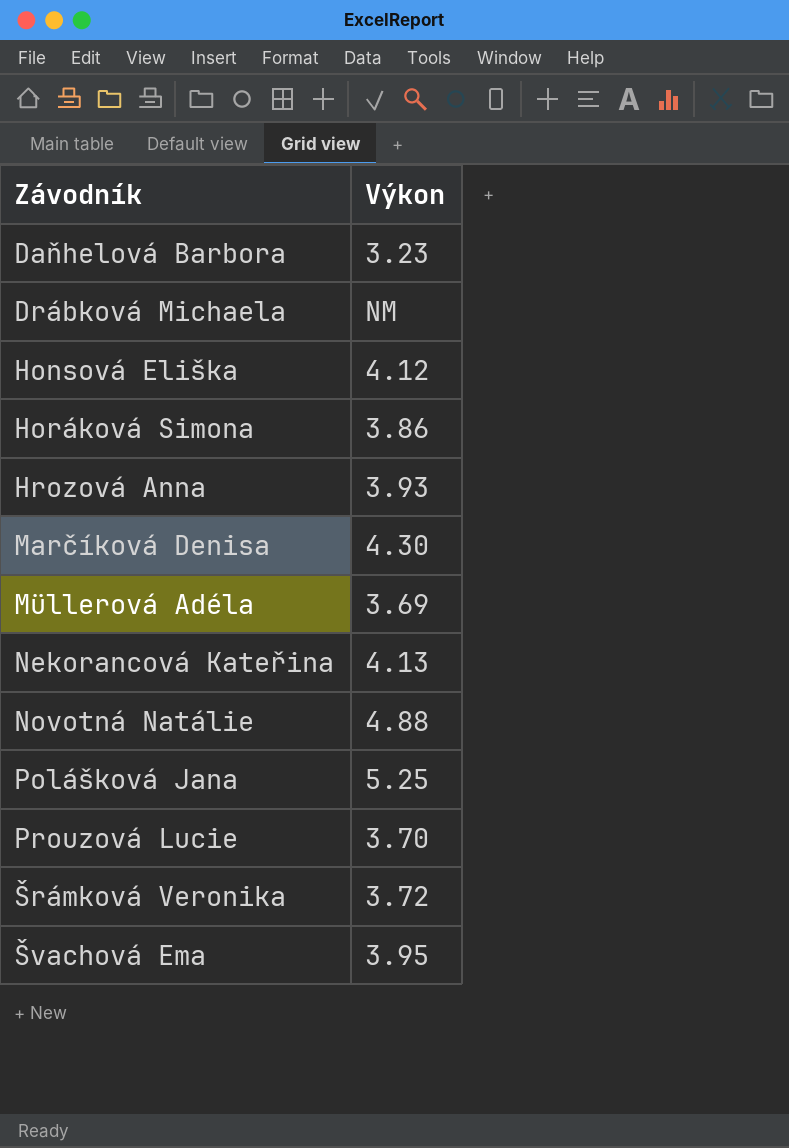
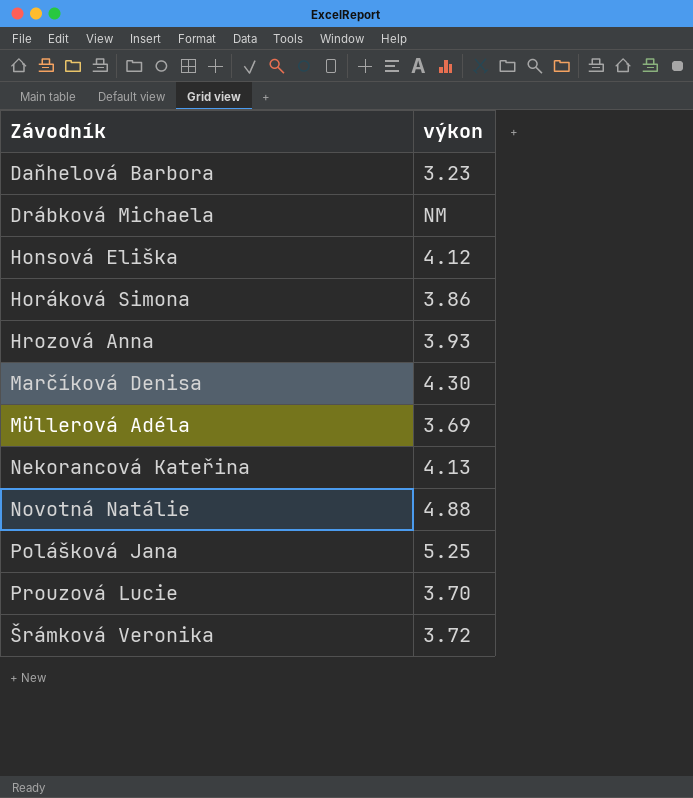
column name: Výkon -> výkon
row Švachová Ema: 3.95 -> none

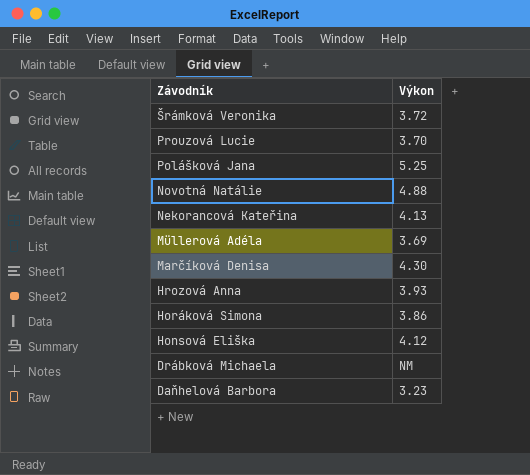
row order: Závodník ascending -> Závodník descending
column name: výkon -> Výkon

